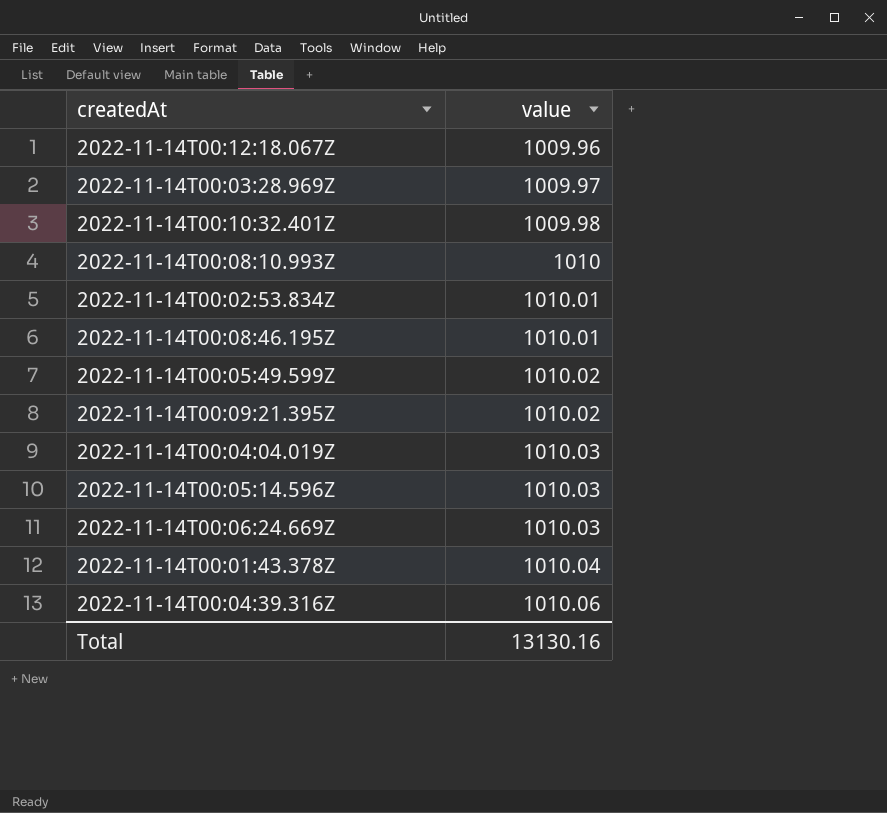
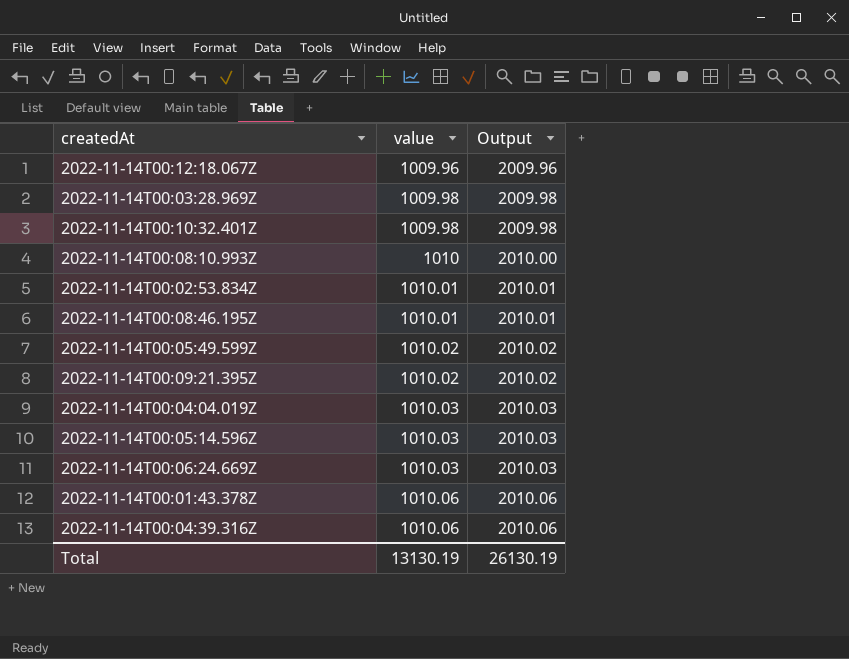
column Output | formula: none -> [value] + 1000
2022-11-14T00:03:28.969Z | value: 1009.97 -> 1009.98
2022-11-14T00:01:43.378Z | value: 1010.04 -> 1010.06
Total | value: 13130.16 -> 13130.19

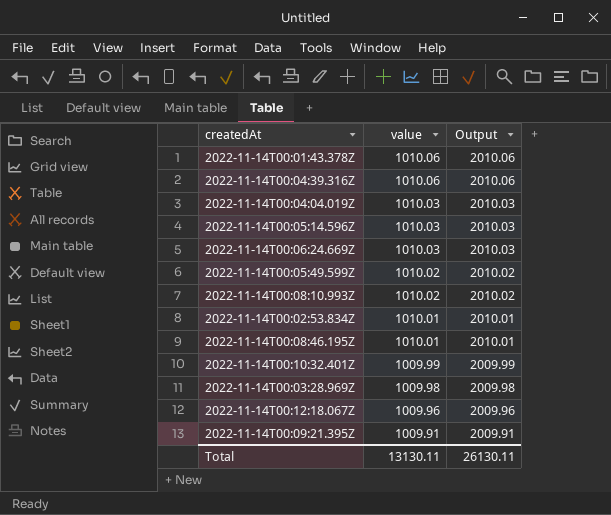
row order: value ascending -> value descending
2022-11-14T00:08:10.993Z | value: 1010 -> 1010.02
2022-11-14T00:08:10.993Z | Output: 2010.00 -> 2010.02
2022-11-14T00:10:32.401Z | value: 1009.98 -> 1009.99
2022-11-14T00:10:32.401Z | Output: 2009.98 -> 2009.99
2022-11-14T00:09:21.395Z | value: 1010.02 -> 1009.91
2022-11-14T00:09:21.395Z | Output: 2010.02 -> 2009.91
Total | value: 13130.19 -> 13130.11
Total | Output: 26130.19 -> 26130.11

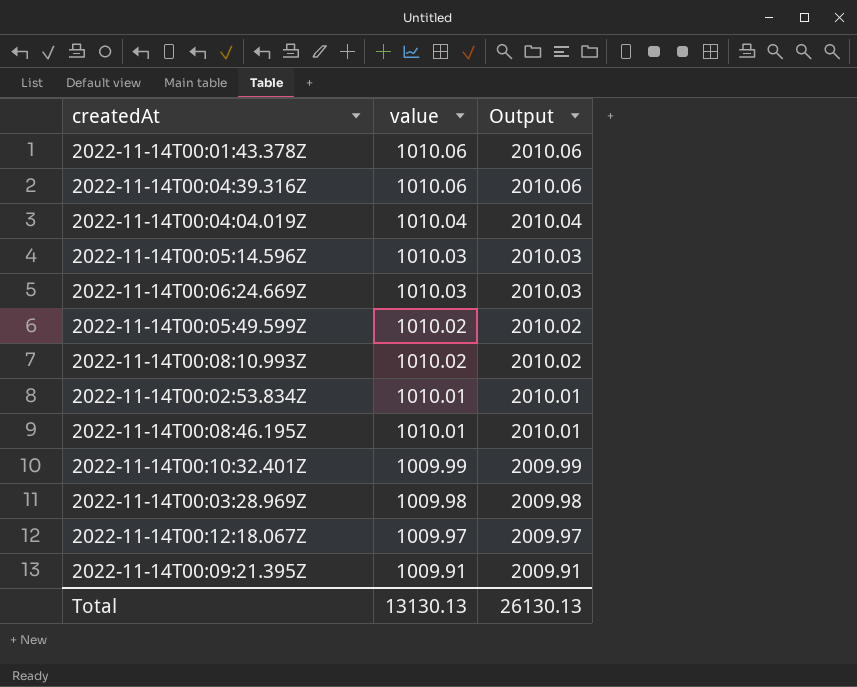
2022-11-14T00:04:04.019Z | value: 1010.03 -> 1010.04
2022-11-14T00:04:04.019Z | Output: 2010.03 -> 2010.04
2022-11-14T00:12:18.067Z | value: 1009.96 -> 1009.97
2022-11-14T00:12:18.067Z | Output: 2009.96 -> 2009.97
Total | value: 13130.11 -> 13130.13
Total | Output: 26130.11 -> 26130.13

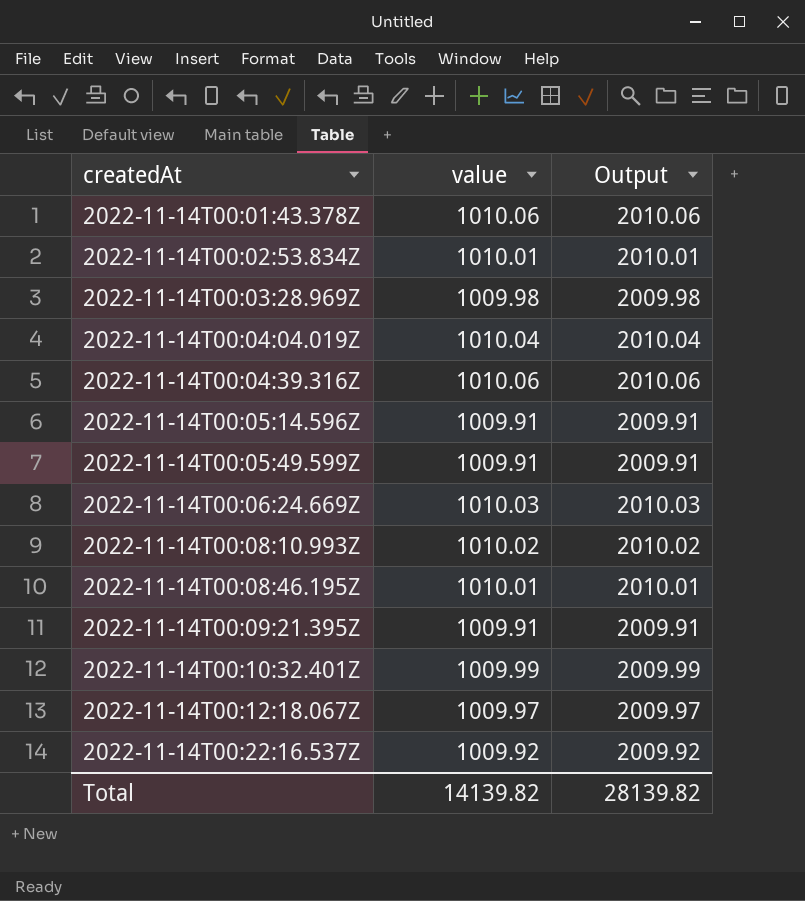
row order: value descending -> createdAt ascending
2022-11-14T00:05:14.596Z | value: 1010.03 -> 1009.91
2022-11-14T00:05:14.596Z | Output: 2010.03 -> 2009.91
2022-11-14T00:05:49.599Z | value: 1010.02 -> 1009.91
2022-11-14T00:05:49.599Z | Output: 2010.02 -> 2009.91
row 2022-11-14T00:22:16.537Z: none -> 1009.92 | 2009.92
Total | value: 13130.13 -> 14139.82
Total | Output: 26130.13 -> 28139.82

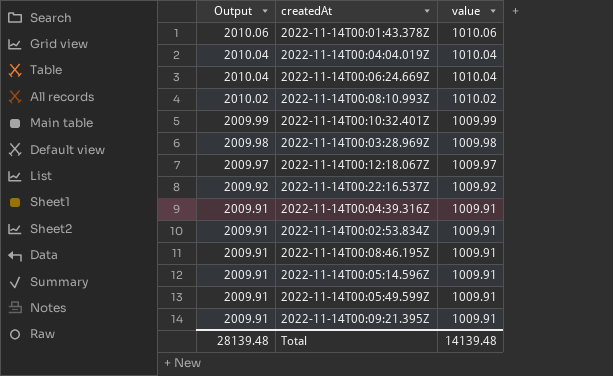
row order: createdAt ascending -> Output descending
column Output | position: 3 -> 1
2022-11-14T00:06:24.669Z | Output: 2010.03 -> 2010.04
2022-11-14T00:06:24.669Z | value: 1010.03 -> 1010.04
2022-11-14T00:04:39.316Z | Output: 2010.06 -> 2009.91
2022-11-14T00:04:39.316Z | value: 1010.06 -> 1009.91
2022-11-14T00:02:53.834Z | Output: 2010.01 -> 2009.91
2022-11-14T00:02:53.834Z | value: 1010.01 -> 1009.91
2022-11-14T00:08:46.195Z | Output: 2010.01 -> 2009.91
2022-11-14T00:08:46.195Z | value: 1010.01 -> 1009.91
Total | Output: 28139.82 -> 28139.48
Total | value: 14139.82 -> 14139.48

